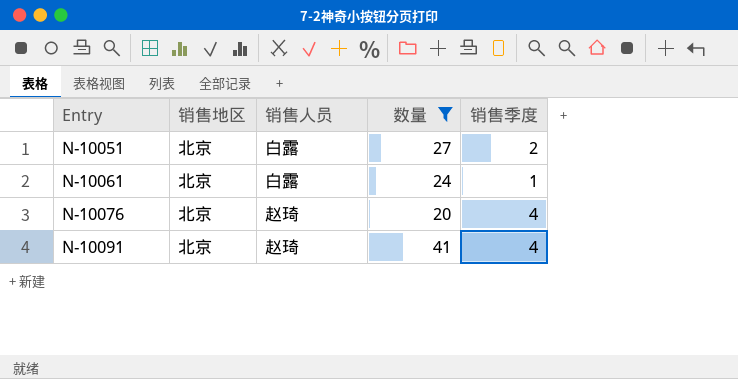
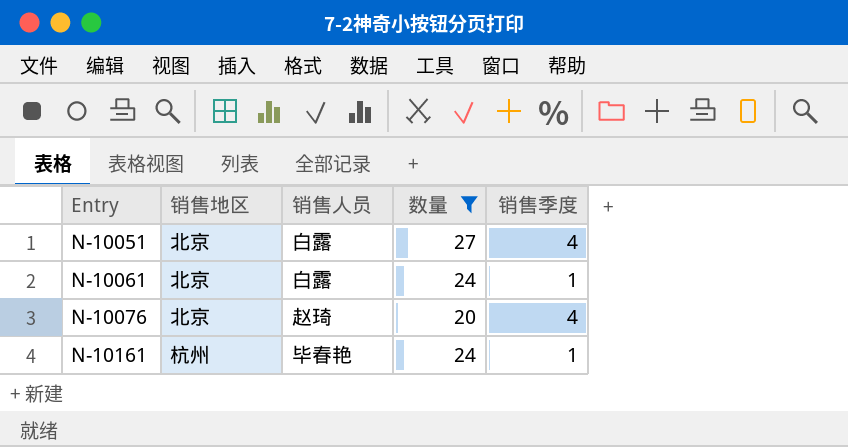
row N-10091: 北京 | 赵琦 | 41 | 4 -> none
N-10051 | 销售季度: 2 -> 4
row N-10161: none -> 杭州 | 毕春艳 | 24 | 1

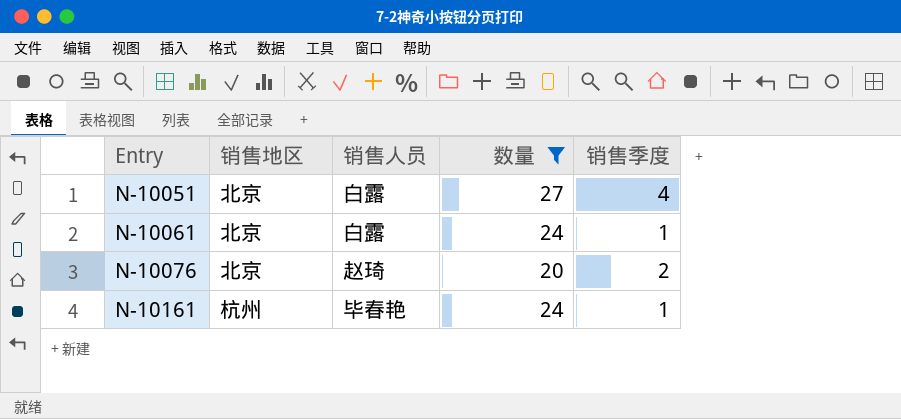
N-10076 | 销售季度: 4 -> 2

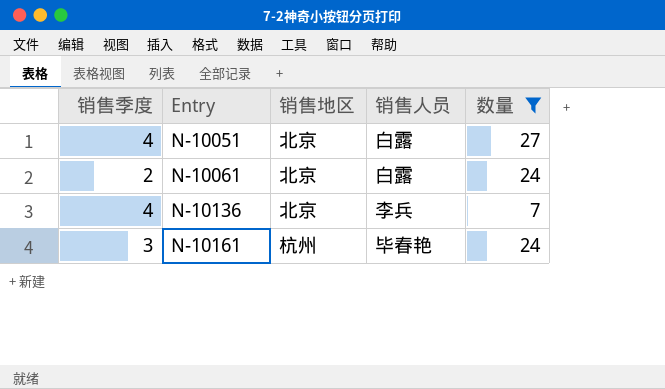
column 销售季度 | position: 5 -> 1
row N-10076: 北京 | 赵琦 | 20 | 2 -> none
N-10061 | 销售季度: 1 -> 2
row N-10136: none -> 4 | 北京 | 李兵 | 7
N-10161 | 销售季度: 1 -> 3

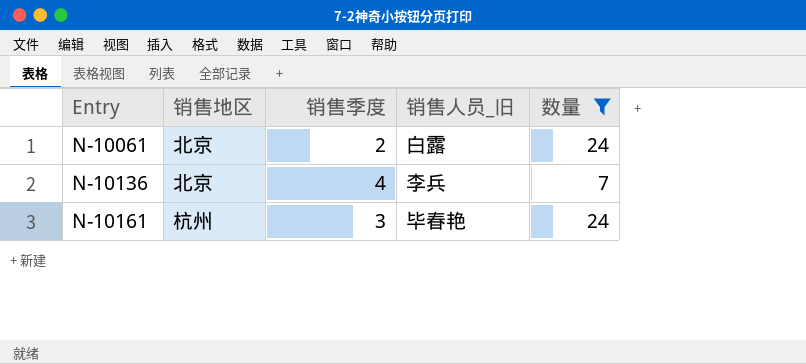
column 销售季度 | position: 1 -> 3
column name: 销售人员 -> 销售人员_旧
row N-10051: 4 | 北京 | 白露 | 27 -> none

